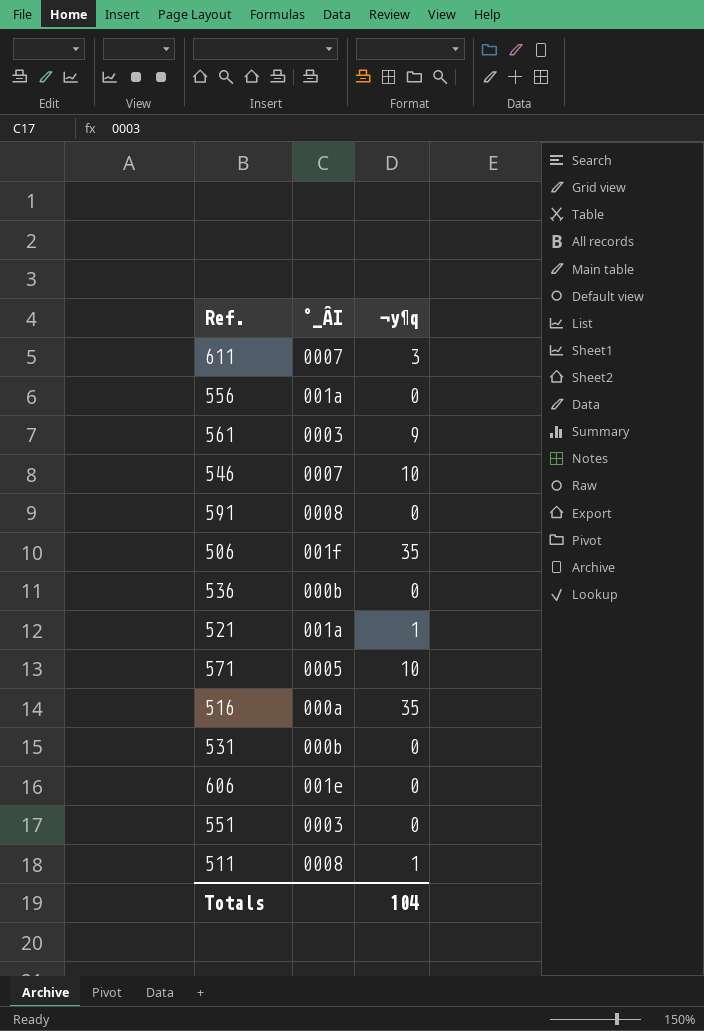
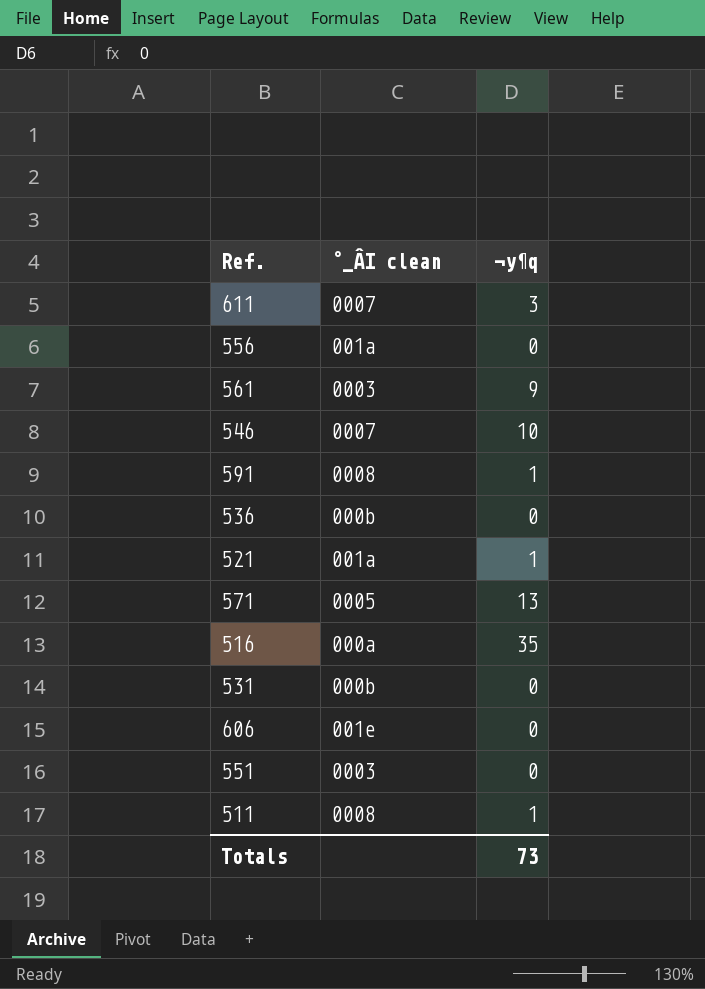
column name: °_ÂI -> °_ÂI clean
row 506: 001f | 35 -> none
591 | ¬y¶q: 0 -> 1
571 | ¬y¶q: 10 -> 13
Totals | ¬y¶q: 104 -> 73

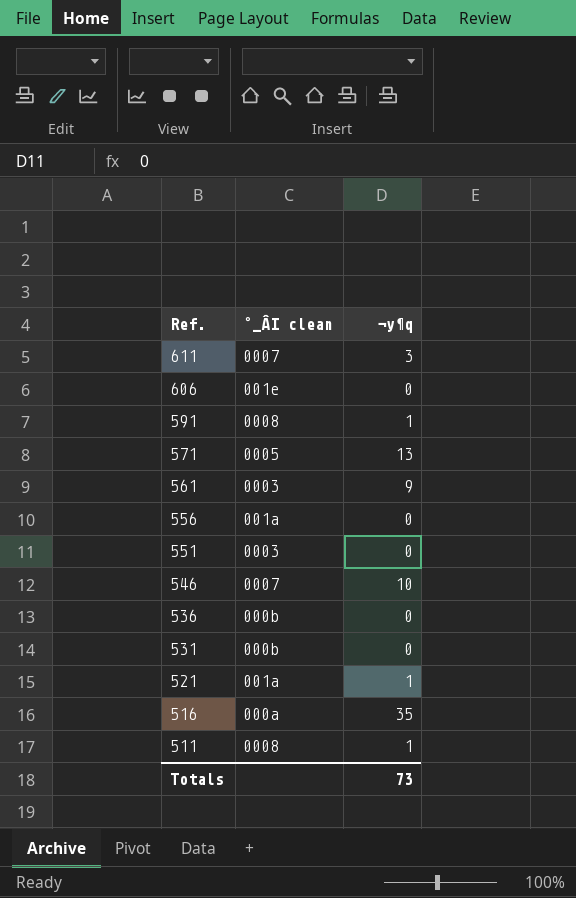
row order: none -> Ref. descending

